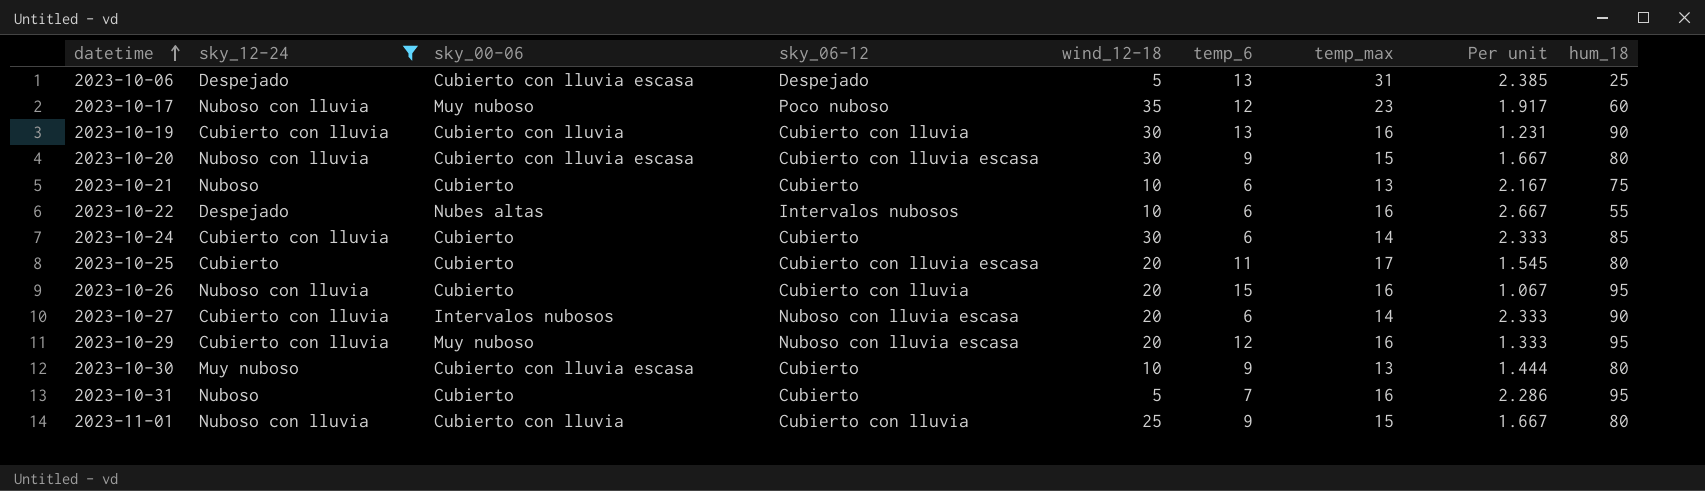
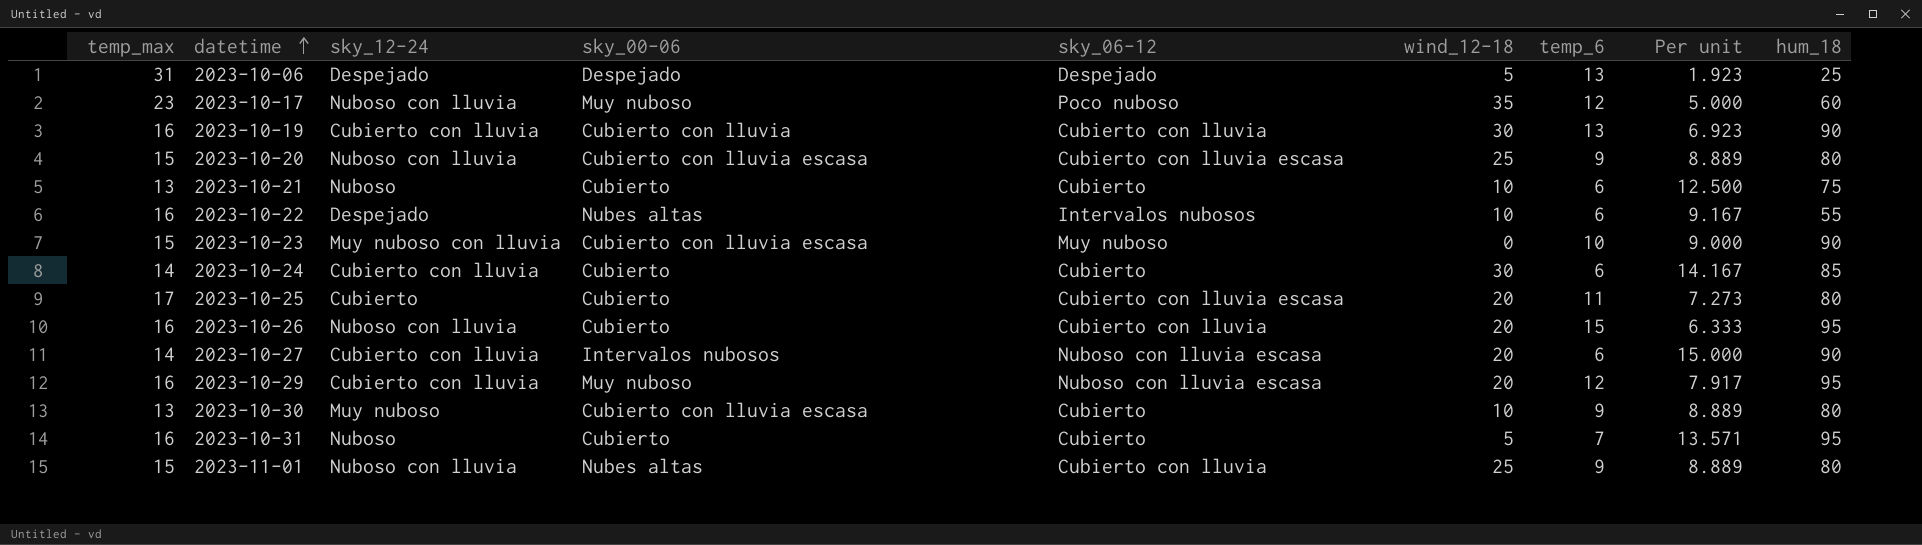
filter: sky_12-24 != Muy nuboso con lluvia -> none
column temp_max | position: 7 -> 1
column Per unit | formula: [temp_max] / [temp_6] -> [hum_18] / [temp_6]
2023-10-06 | sky_00-06: Cubierto con lluvia escasa -> Despejado
2023-10-20 | wind_12-18: 30 -> 25
2023-11-01 | sky_00-06: Cubierto con lluvia -> Nubes altas

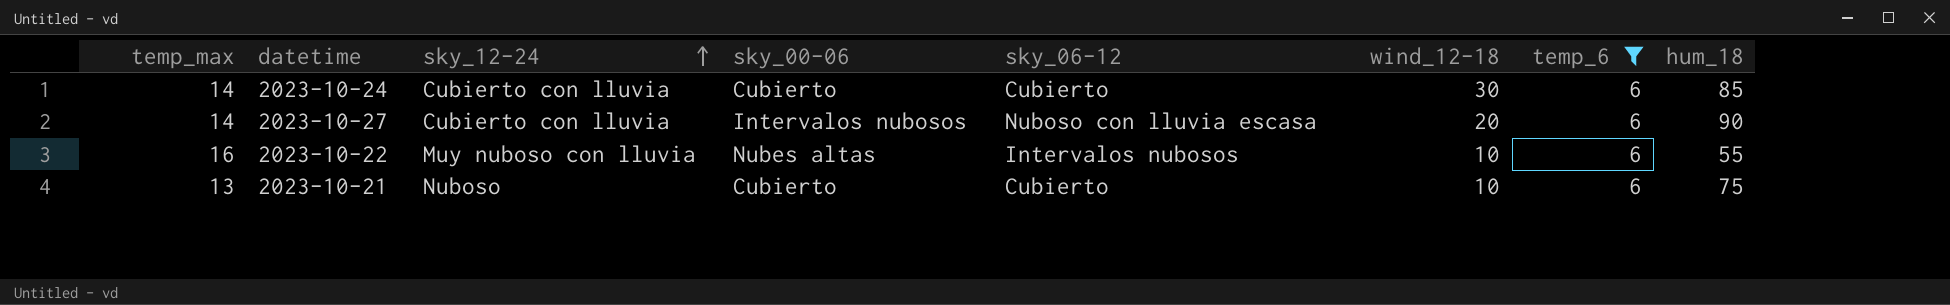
filter: none -> temp_6 = 6
row order: datetime ascending -> sky_12-24 ascending
column Per unit | formula: [hum_18] / [temp_6] -> none
2023-10-22 | sky_12-24: Despejado -> Muy nuboso con lluvia

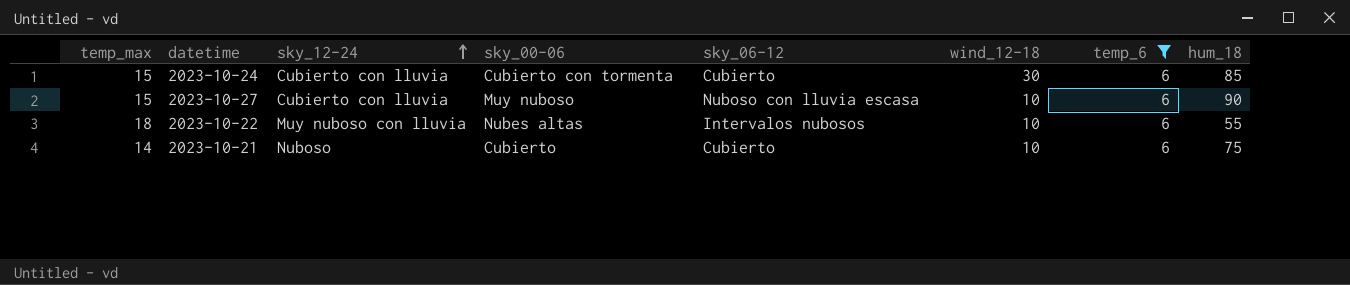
2023-10-24 | temp_max: 14 -> 15
2023-10-24 | sky_00-06: Cubierto -> Cubierto con tormenta
2023-10-27 | temp_max: 14 -> 15
2023-10-27 | sky_00-06: Intervalos nubosos -> Muy nuboso
2023-10-27 | wind_12-18: 20 -> 10
2023-10-22 | temp_max: 16 -> 18
2023-10-21 | temp_max: 13 -> 14

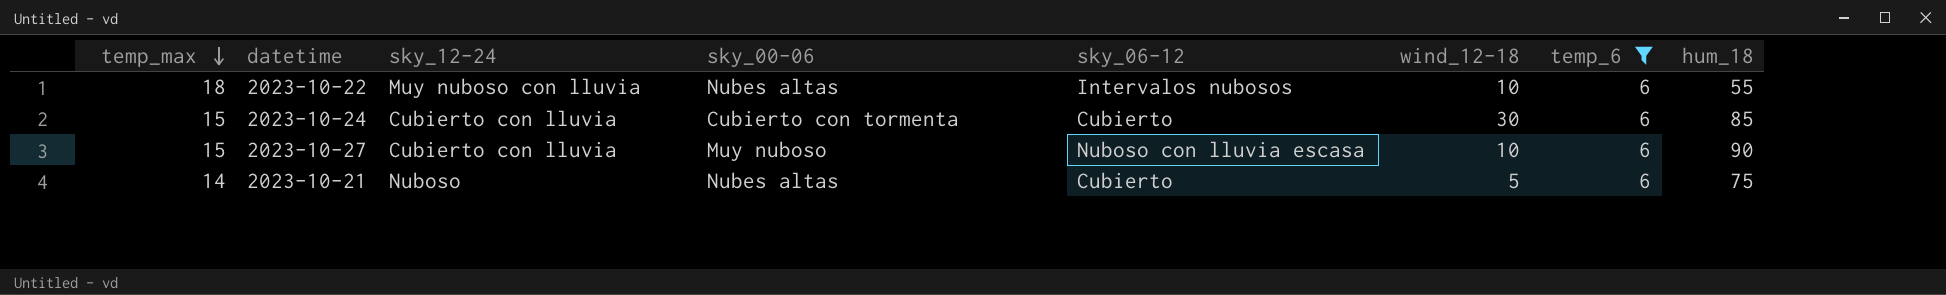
row order: sky_12-24 ascending -> temp_max descending
2023-10-21 | sky_00-06: Cubierto -> Nubes altas
2023-10-21 | wind_12-18: 10 -> 5

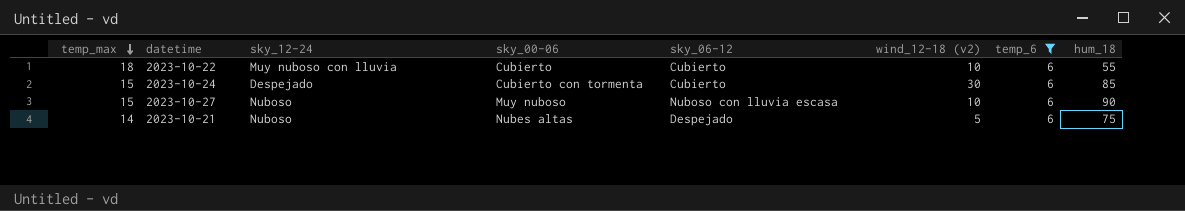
column name: wind_12-18 -> wind_12-18 (v2)
2023-10-22 | sky_00-06: Nubes altas -> Cubierto
2023-10-22 | sky_06-12: Intervalos nubosos -> Cubierto
2023-10-24 | sky_12-24: Cubierto con lluvia -> Despejado
2023-10-27 | sky_12-24: Cubierto con lluvia -> Nuboso
2023-10-21 | sky_06-12: Cubierto -> Despejado

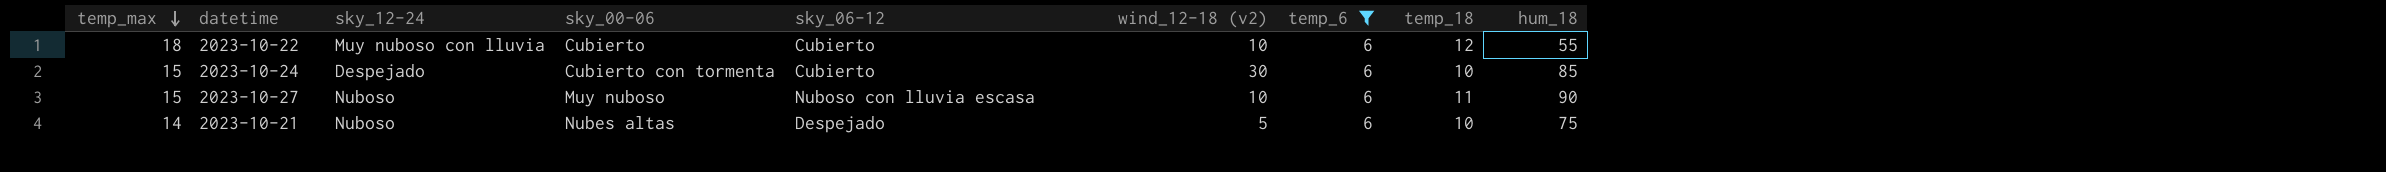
column temp_18 | position: none -> 8

